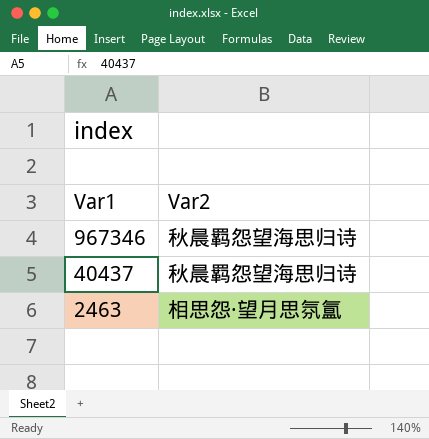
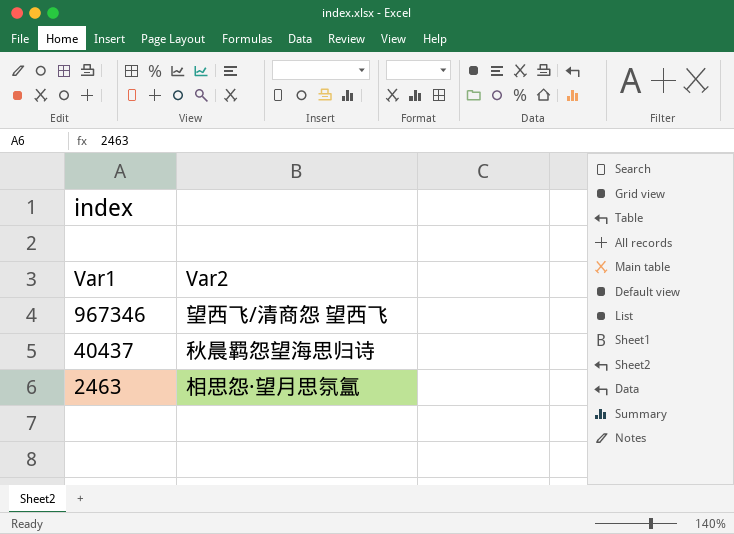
967346 | Var2: 秋晨羁怨望海思归诗 -> 望西飞/清商怨 望西飞

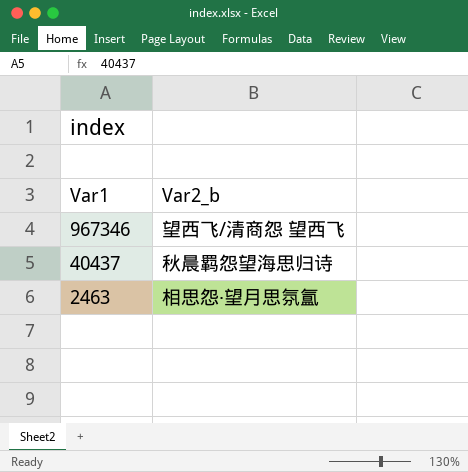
column name: Var2 -> Var2_b

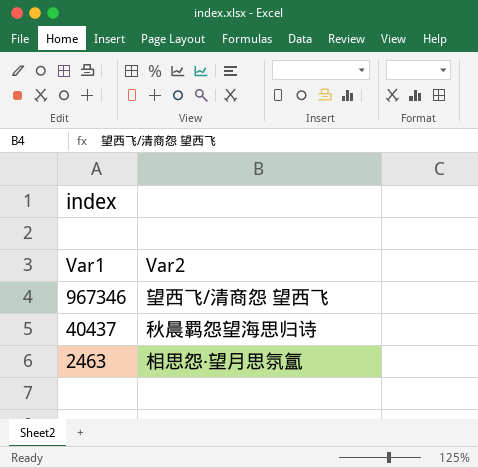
column name: Var2_b -> Var2

